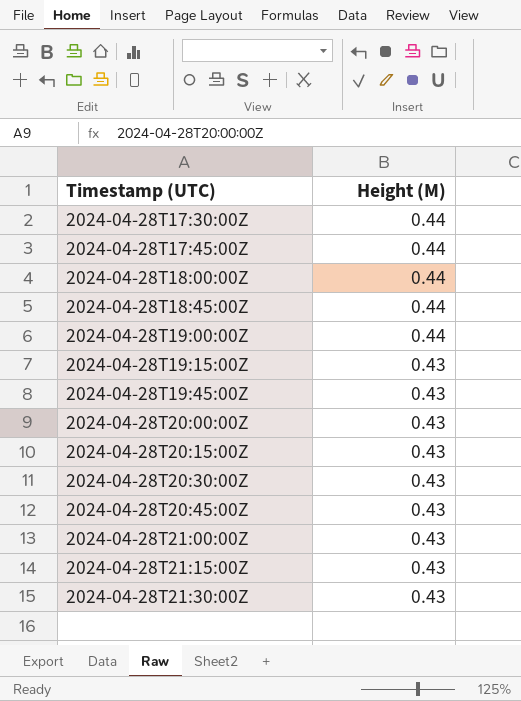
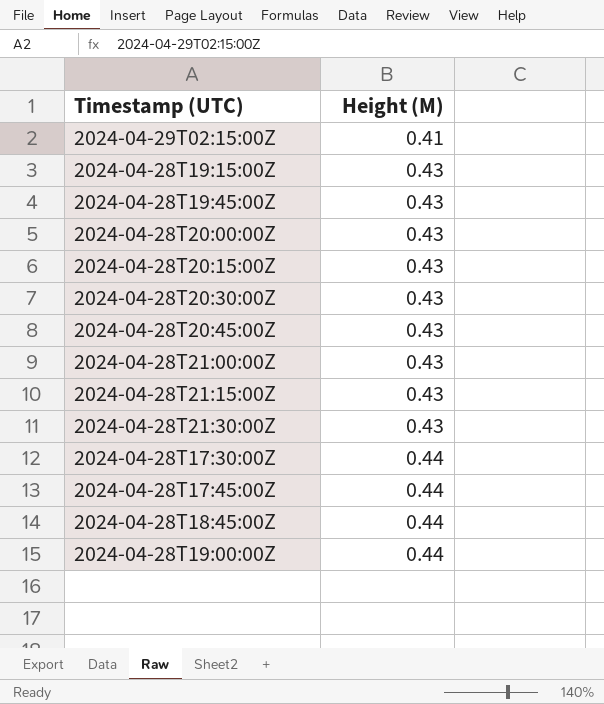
row order: Timestamp (UTC) ascending -> Height (M) ascending
row 2024-04-28T18:00:00Z: 0.44 -> none
row 2024-04-29T02:15:00Z: none -> 0.41

